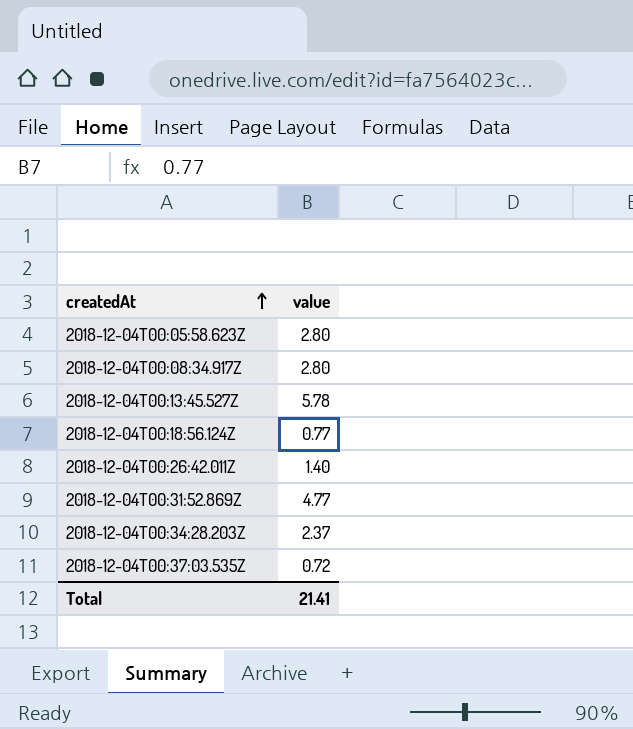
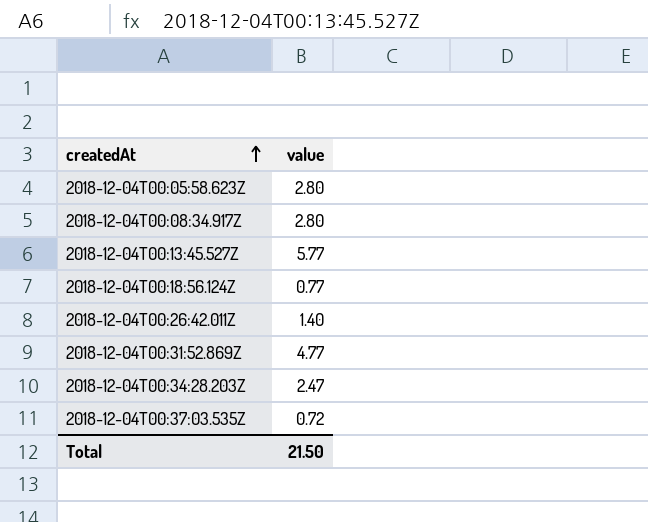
2018-12-04T00:13:45.527Z | value: 5.78 -> 5.77
2018-12-04T00:34:28.203Z | value: 2.37 -> 2.47
Total | value: 21.41 -> 21.50

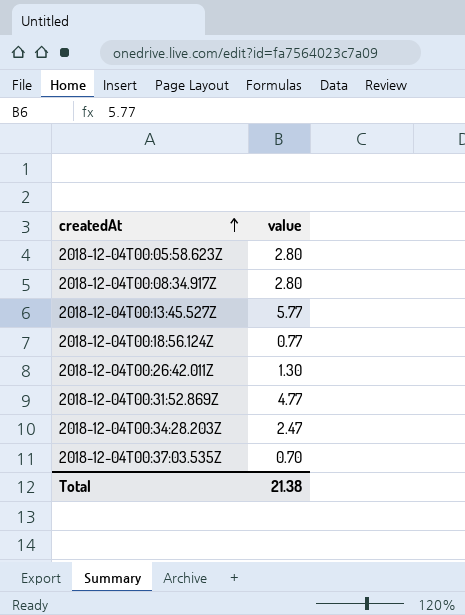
2018-12-04T00:26:42.011Z | value: 1.40 -> 1.30
2018-12-04T00:37:03.535Z | value: 0.72 -> 0.70
Total | value: 21.50 -> 21.38

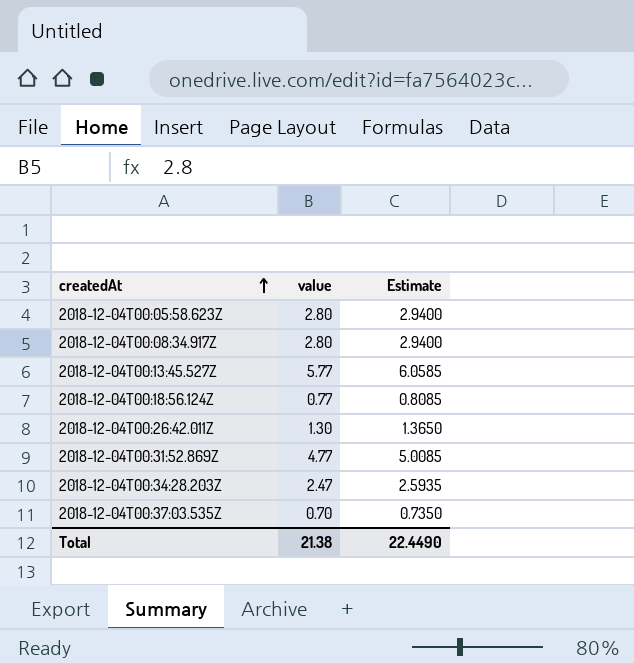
column Estimate | formula: none -> [value] * 1.05

